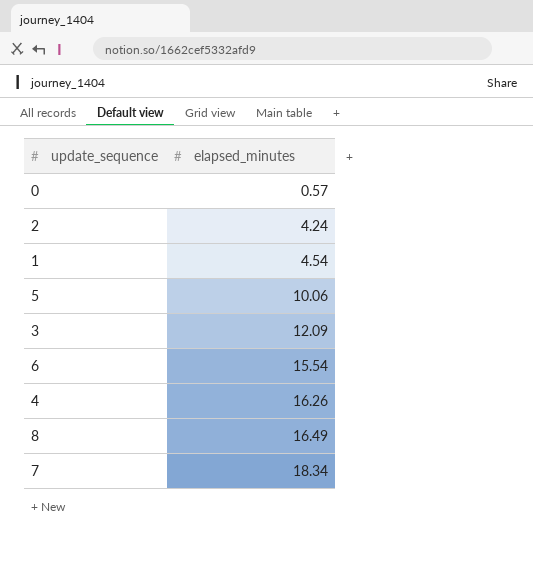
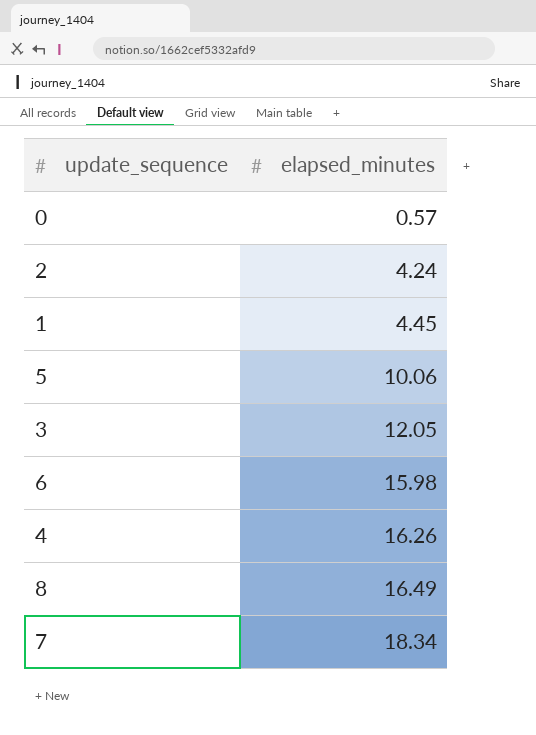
1 | elapsed_minutes: 4.54 -> 4.45
3 | elapsed_minutes: 12.09 -> 12.05
6 | elapsed_minutes: 15.54 -> 15.98

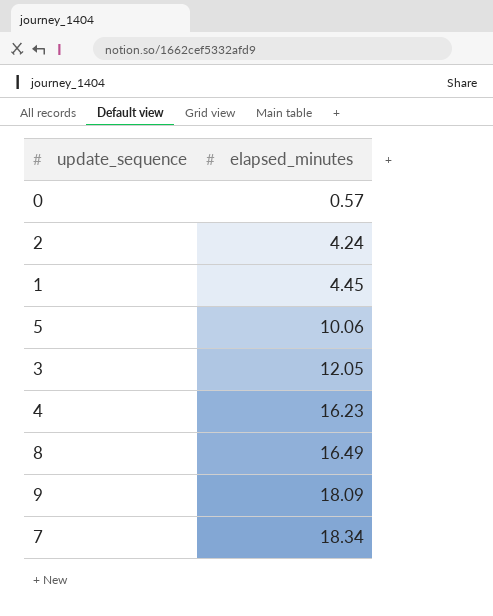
row 6: 15.98 -> none
4 | elapsed_minutes: 16.26 -> 16.23
row 9: none -> 18.09

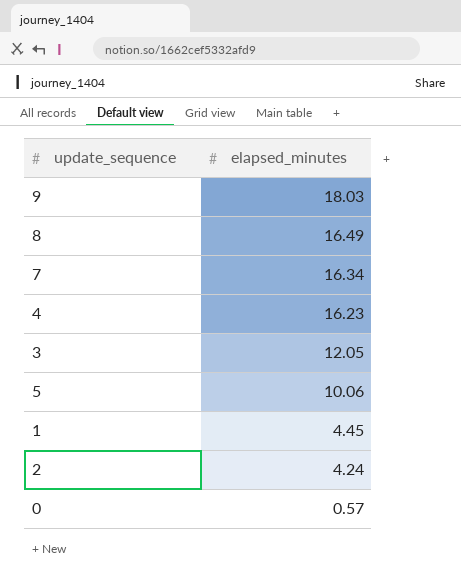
row order: elapsed_minutes ascending -> elapsed_minutes descending
9 | elapsed_minutes: 18.09 -> 18.03
7 | elapsed_minutes: 18.34 -> 16.34

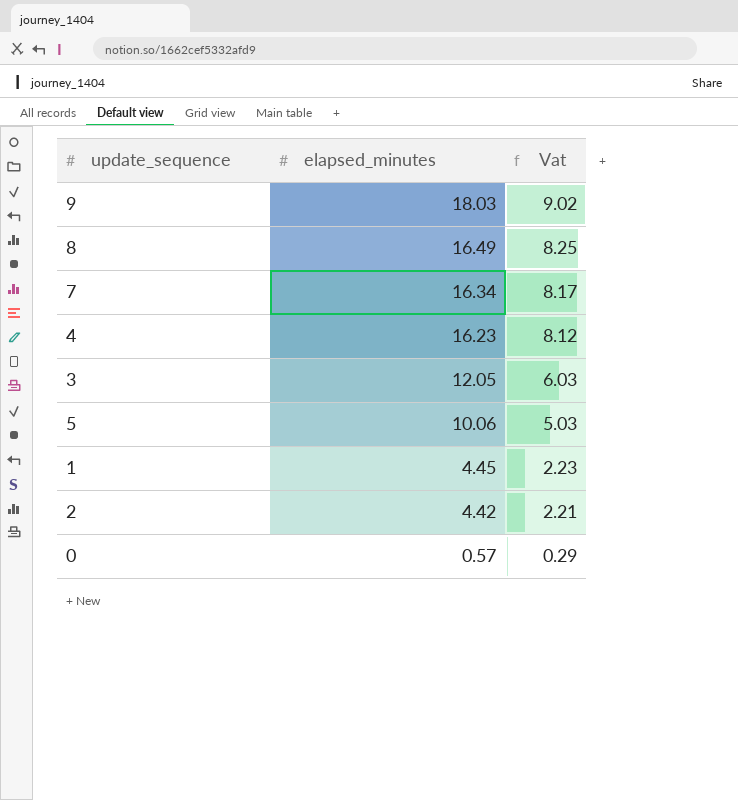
column Vat | formula: none -> [elapsed_minutes] * 0.5
2 | elapsed_minutes: 4.24 -> 4.42

